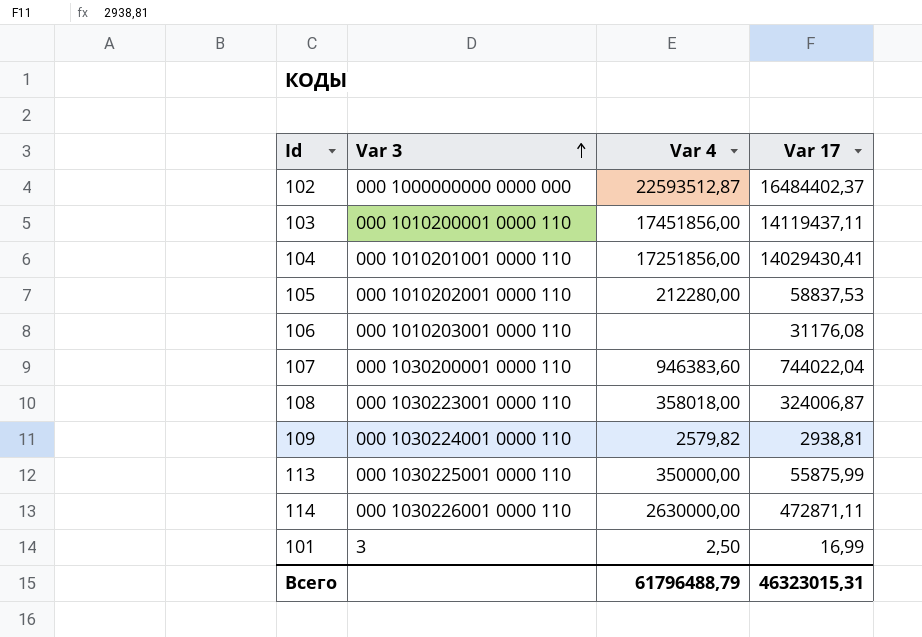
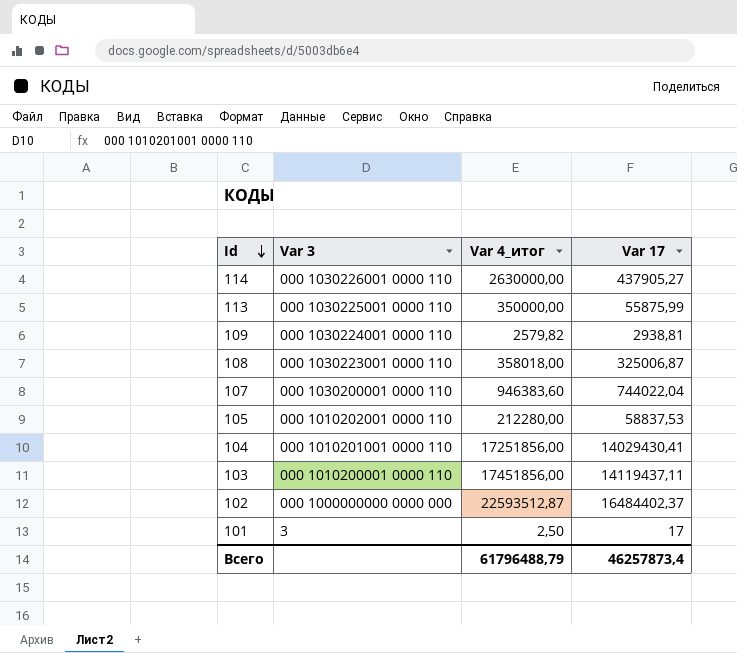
row order: Var 3 ascending -> Id descending
column name: Var 4 -> Var 4_итог
row 106: 000 1010203001 0000 110 | none | 31176,08 -> none
114 | Var 17: 472871,11 -> 437905,27
108 | Var 17: 324006,87 -> 325006,87
101 | Var 17: 16,99 -> 17
Всего | Var 17: 46323015,31 -> 46257873,4

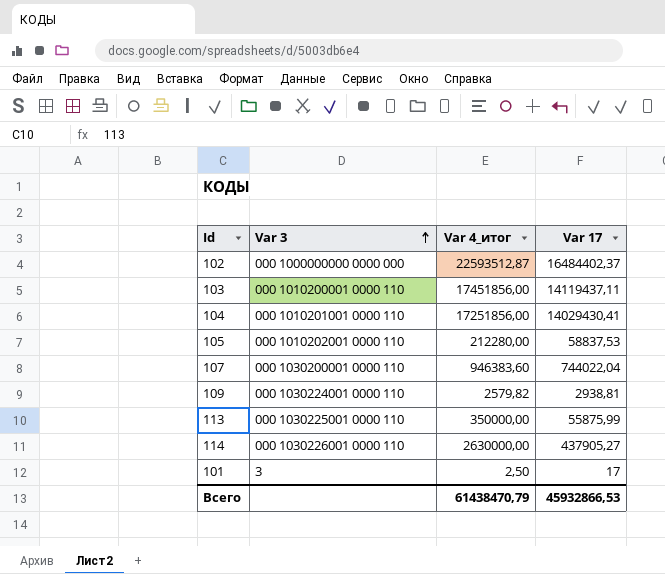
row order: Id descending -> Var 3 ascending
row 108: 000 1030223001 0000 110 | 358018,00 | 325006,87 -> none
Всего | Var 4_итог: 61796488,79 -> 61438470,79
Всего | Var 17: 46257873,4 -> 45932866,53

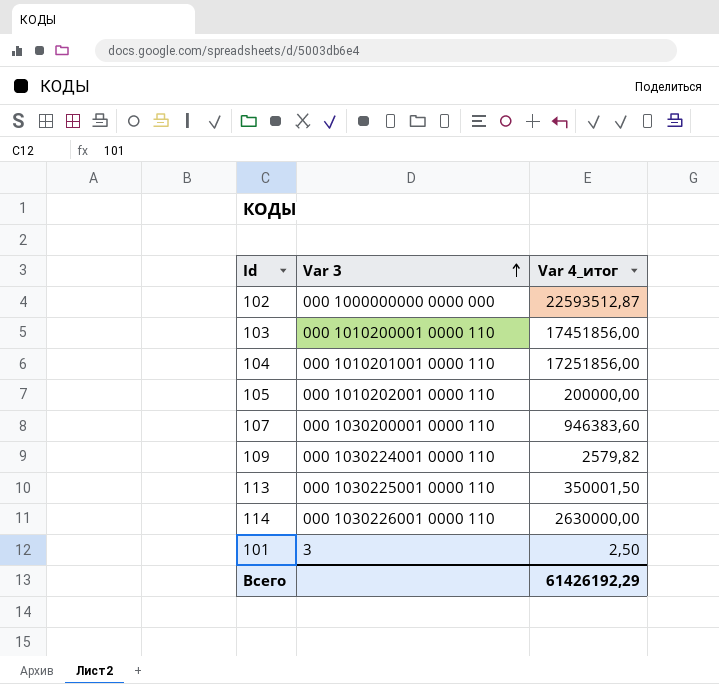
column Var 17 | position: 4 -> none
105 | Var 4_итог: 212280,00 -> 200000,00
113 | Var 4_итог: 350000,00 -> 350001,50
Всего | Var 4_итог: 61438470,79 -> 61426192,29

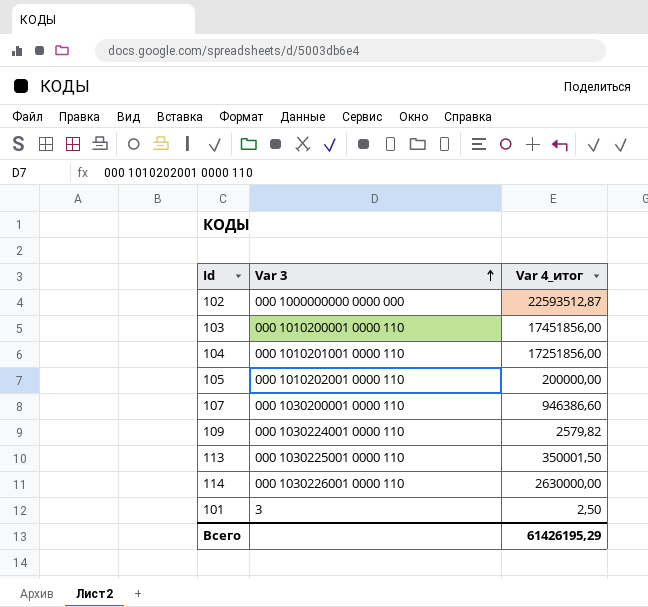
107 | Var 4_итог: 946383,60 -> 946386,60
Всего | Var 4_итог: 61426192,29 -> 61426195,29

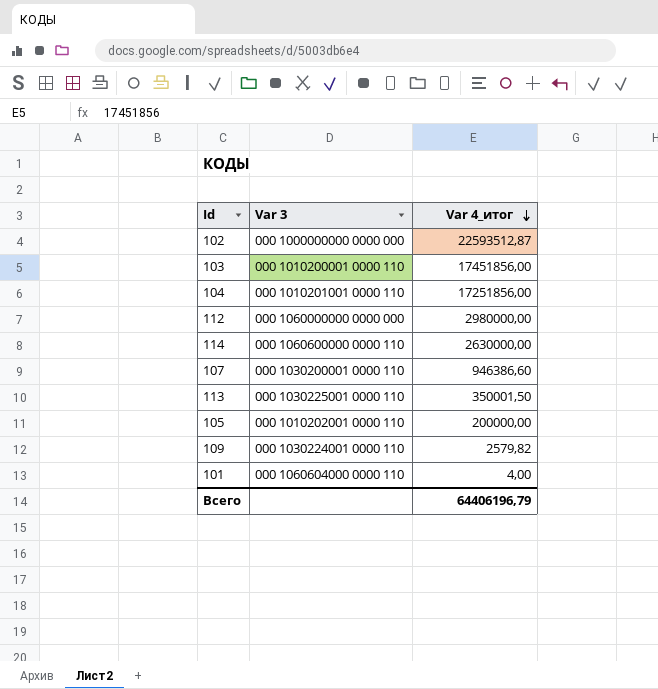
row order: Var 3 ascending -> Var 4_итог descending
row 112: none -> 000 1060000000 0000 000 | 2980000,00
114 | Var 3: 000 1030226001 0000 110 -> 000 1060600000 0000 110
101 | Var 3: 3 -> 000 1060604000 0000 110
101 | Var 4_итог: 2,50 -> 4,00
Всего | Var 4_итог: 61426195,29 -> 64406196,79

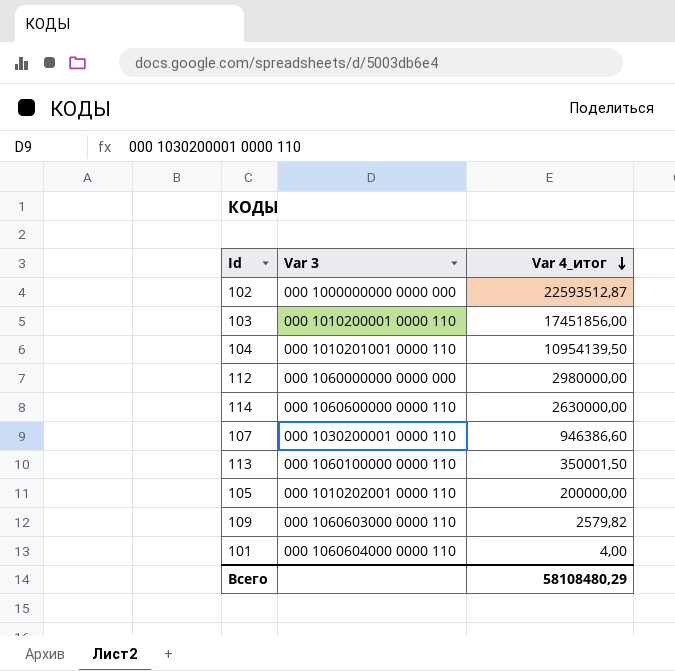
104 | Var 4_итог: 17251856,00 -> 10954139,50
113 | Var 3: 000 1030225001 0000 110 -> 000 1060100000 0000 110
109 | Var 3: 000 1030224001 0000 110 -> 000 1060603000 0000 110
Всего | Var 4_итог: 64406196,79 -> 58108480,29

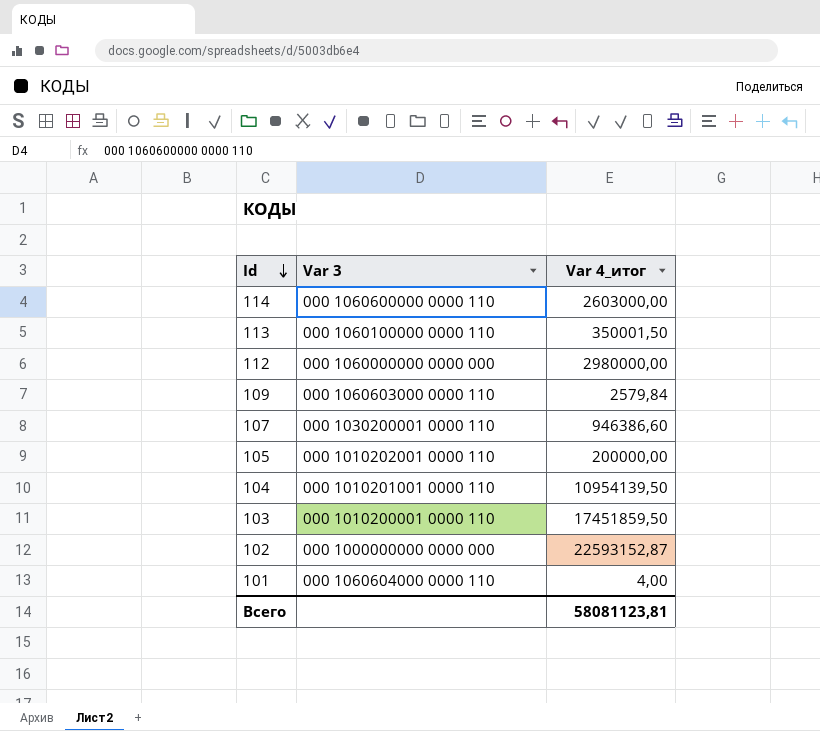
row order: Var 4_итог descending -> Id descending
114 | Var 4_итог: 2630000,00 -> 2603000,00
109 | Var 4_итог: 2579,82 -> 2579,84
103 | Var 4_итог: 17451856,00 -> 17451859,50
102 | Var 4_итог: 22593512,87 -> 22593152,87
Всего | Var 4_итог: 58108480,29 -> 58081123,81

